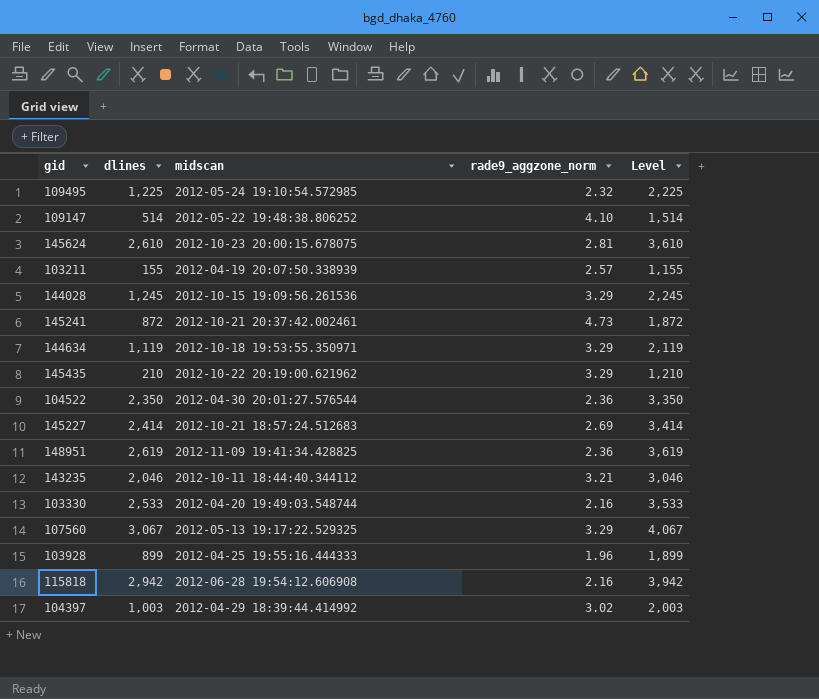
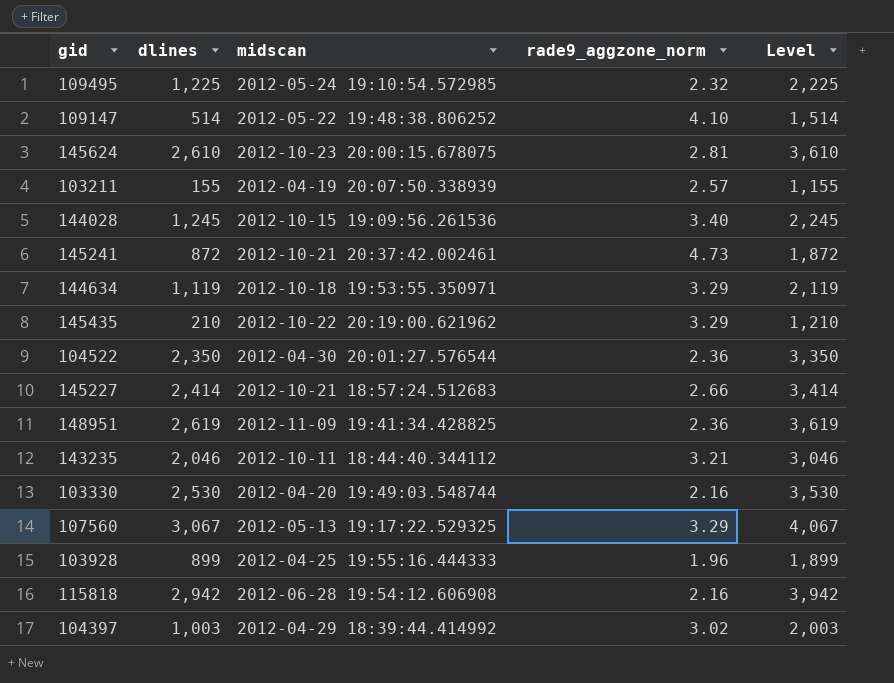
144028 | rade9_aggzone_norm: 3.29 -> 3.40
145227 | rade9_aggzone_norm: 2.69 -> 2.66
103330 | dlines: 2,533 -> 2,530
103330 | Level: 3,533 -> 3,530

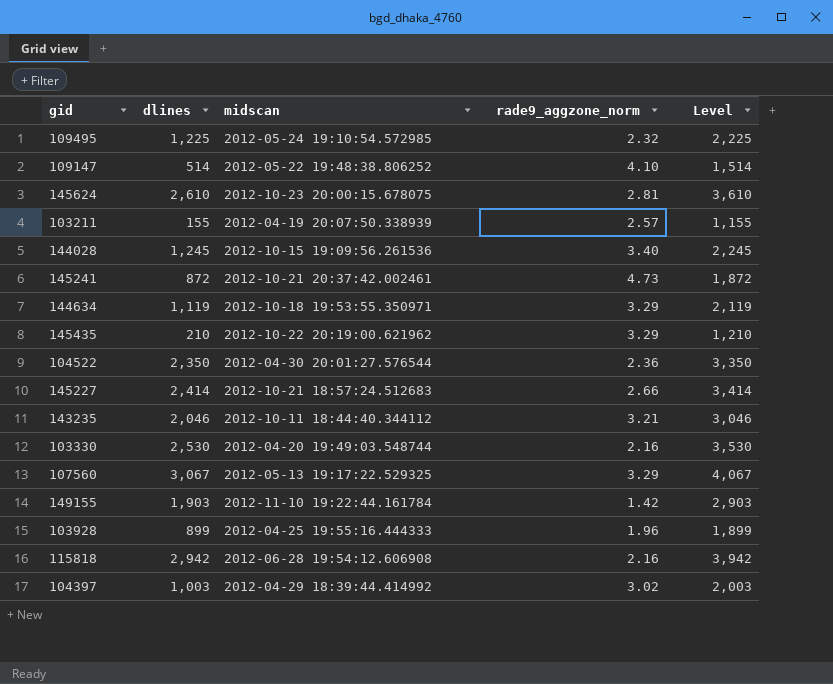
row 148951: 2,619 | 2012-11-09 19:41:34.428825 | 2.36 | 3,619 -> none
row 149155: none -> 1,903 | 2012-11-10 19:22:44.161784 | 1.42 | 2,903

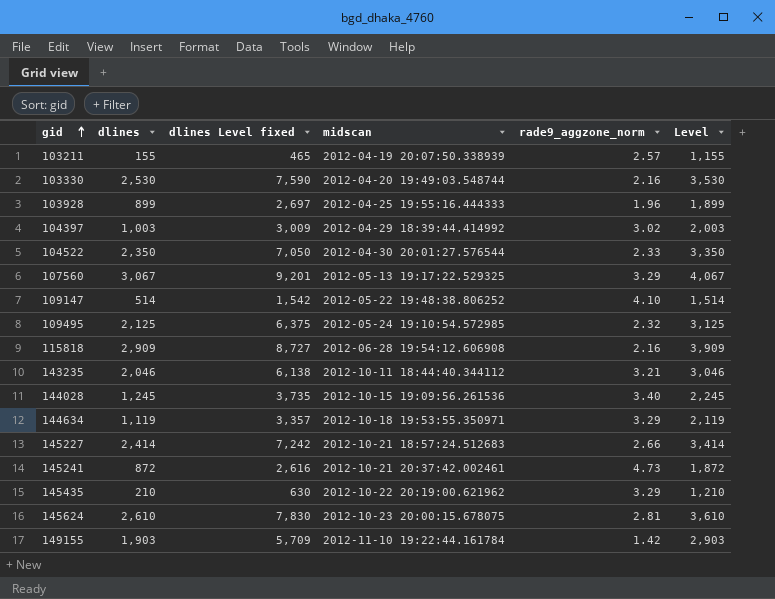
row order: none -> gid ascending
column dlines Level fixed | formula: none -> [dlines] * 3
104522 | rade9_aggzone_norm: 2.36 -> 2.33
109495 | dlines: 1,225 -> 2,125
109495 | Level: 2,225 -> 3,125
115818 | dlines: 2,942 -> 2,909
115818 | Level: 3,942 -> 3,909

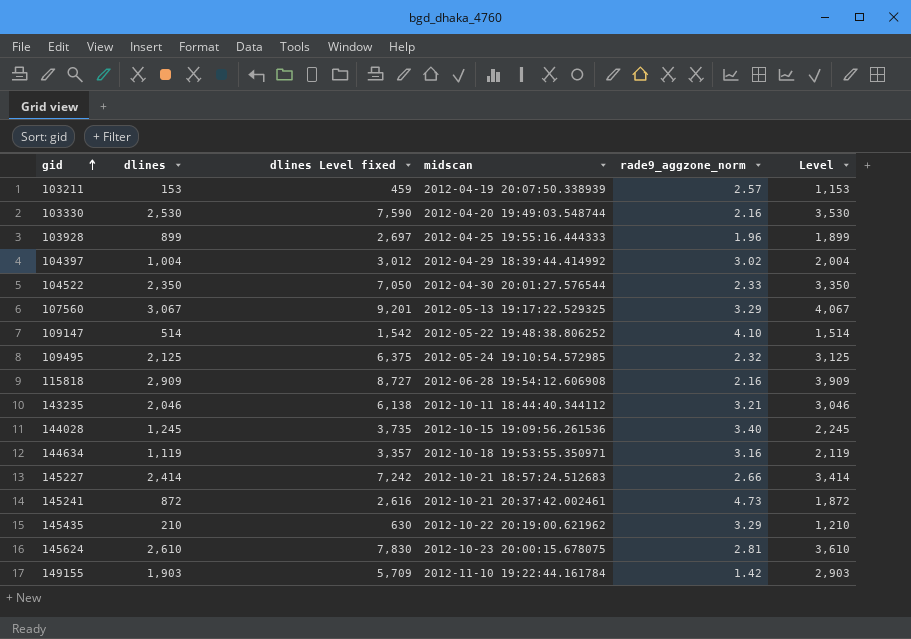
103211 | dlines: 155 -> 153
103211 | dlines Level fixed: 465 -> 459
103211 | Level: 1,155 -> 1,153
104397 | dlines: 1,003 -> 1,004
104397 | dlines Level fixed: 3,009 -> 3,012
104397 | Level: 2,003 -> 2,004
144634 | rade9_aggzone_norm: 3.29 -> 3.16

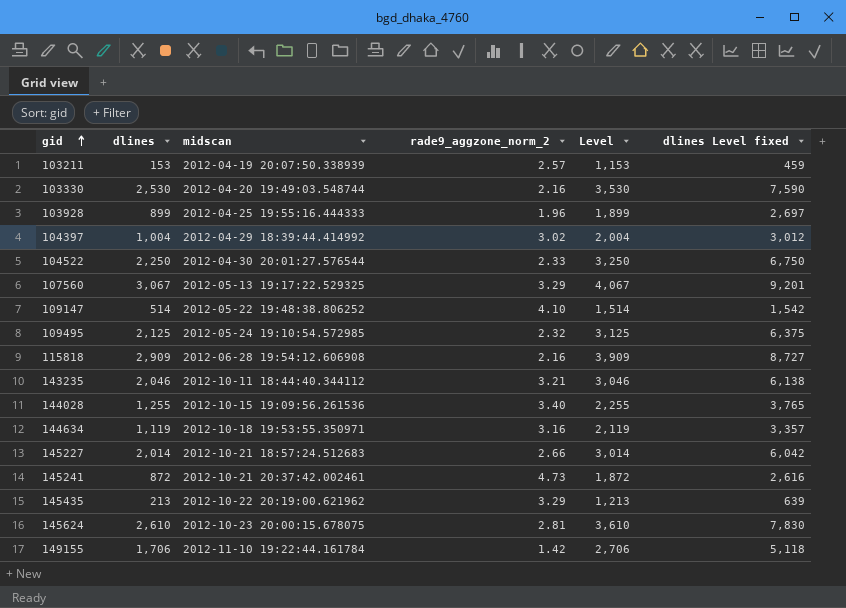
column name: rade9_aggzone_norm -> rade9_aggzone_norm_2
column dlines Level fixed | position: 3 -> 6
104522 | dlines: 2,350 -> 2,250
104522 | Level: 3,350 -> 3,250
104522 | dlines Level fixed: 7,050 -> 6,750
144028 | dlines: 1,245 -> 1,255
144028 | Level: 2,245 -> 2,255
144028 | dlines Level fixed: 3,735 -> 3,765
145227 | dlines: 2,414 -> 2,014
145227 | Level: 3,414 -> 3,014
145227 | dlines Level fixed: 7,242 -> 6,042
145435 | dlines: 210 -> 213
145435 | Level: 1,210 -> 1,213
145435 | dlines Level fixed: 630 -> 639
149155 | dlines: 1,903 -> 1,706
149155 | Level: 2,903 -> 2,706
149155 | dlines Level fixed: 5,709 -> 5,118

